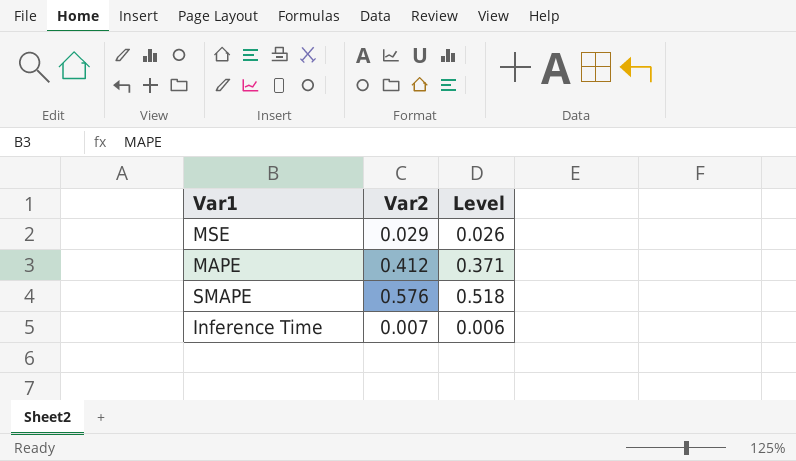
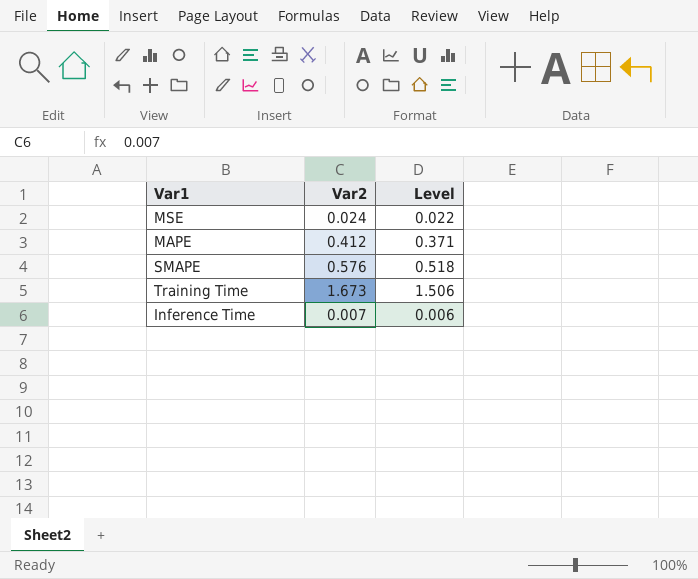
MSE | Var2: 0.029 -> 0.024
MSE | Level: 0.026 -> 0.022
row Training Time: none -> 1.673 | 1.506

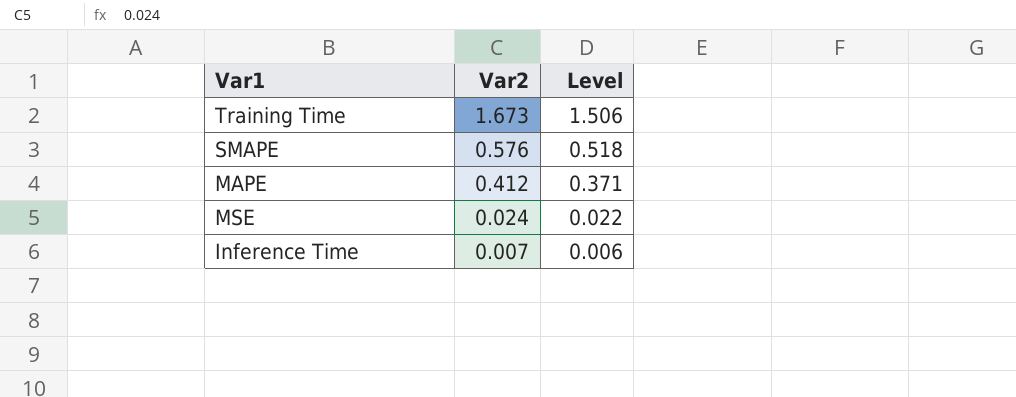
row order: none -> Var2 descending

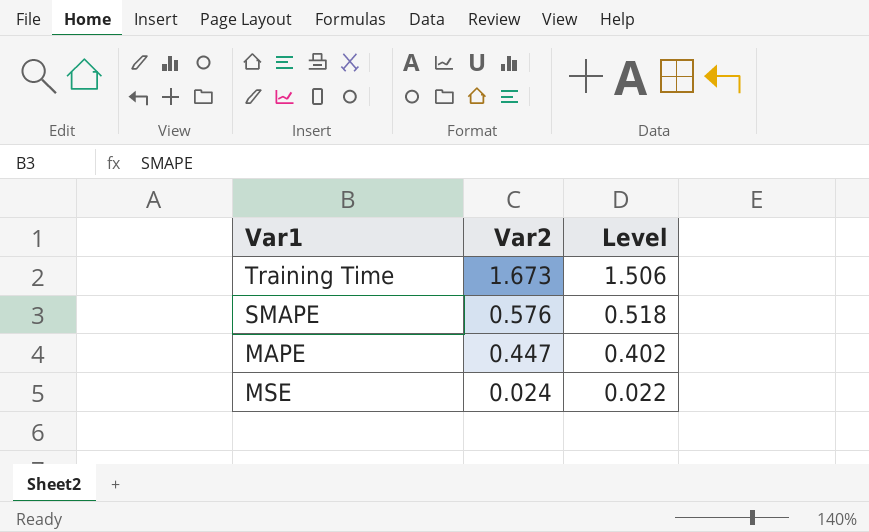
row Inference Time: 0.007 | 0.006 -> none
MAPE | Var2: 0.412 -> 0.447
MAPE | Level: 0.371 -> 0.402

